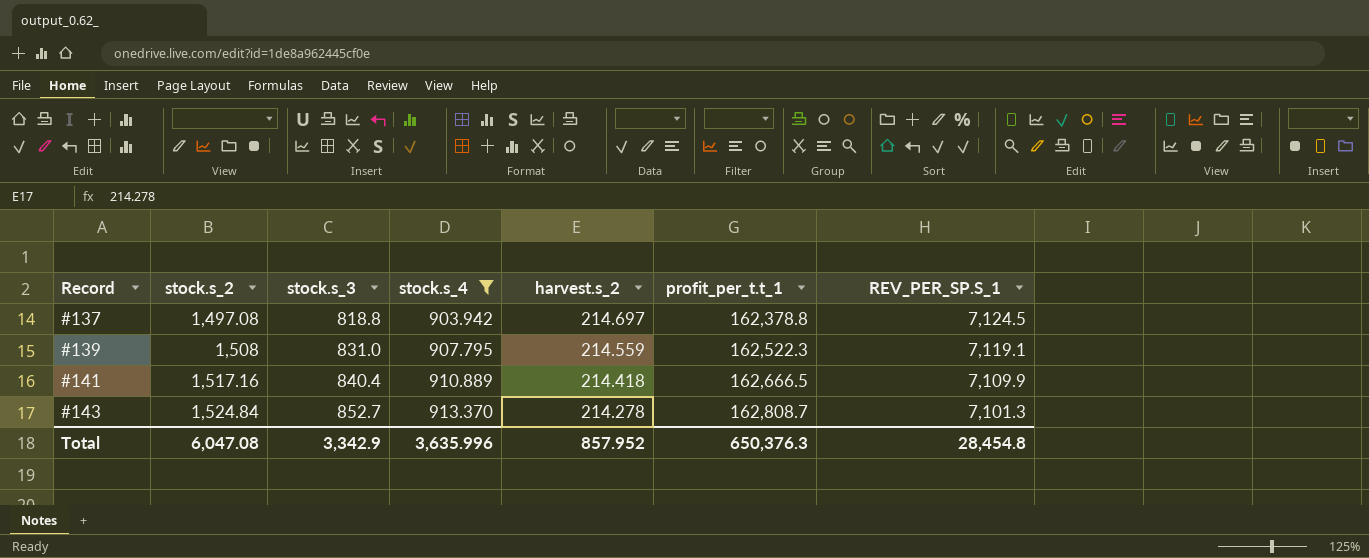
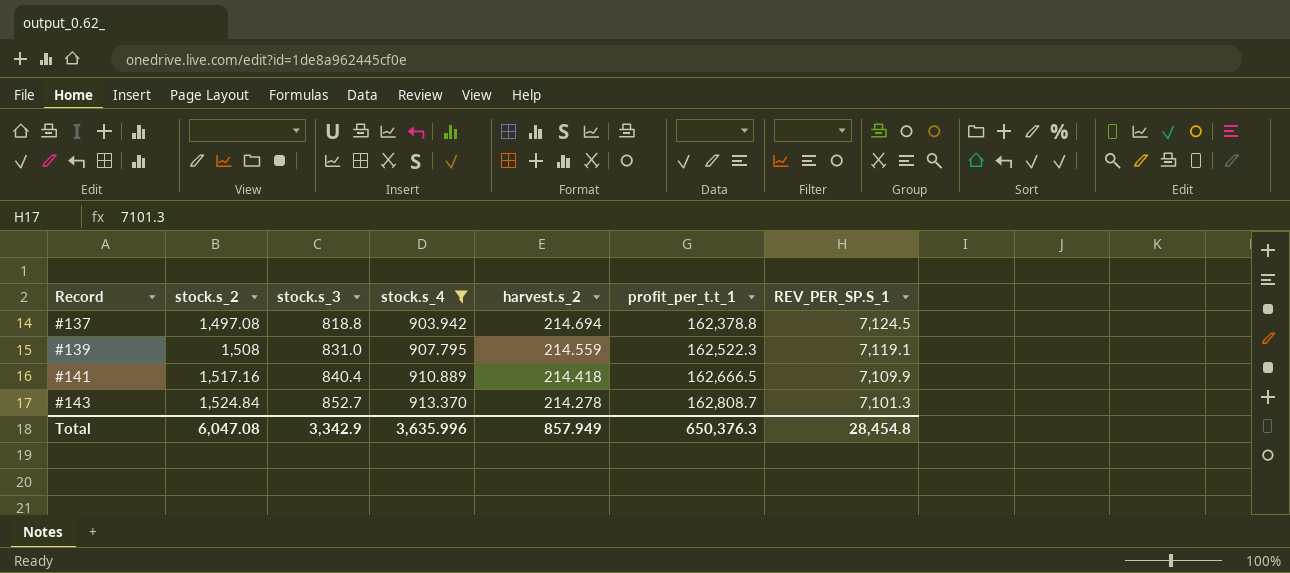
#137 | harvest.s_2: 214.697 -> 214.694
Total | harvest.s_2: 857.952 -> 857.949

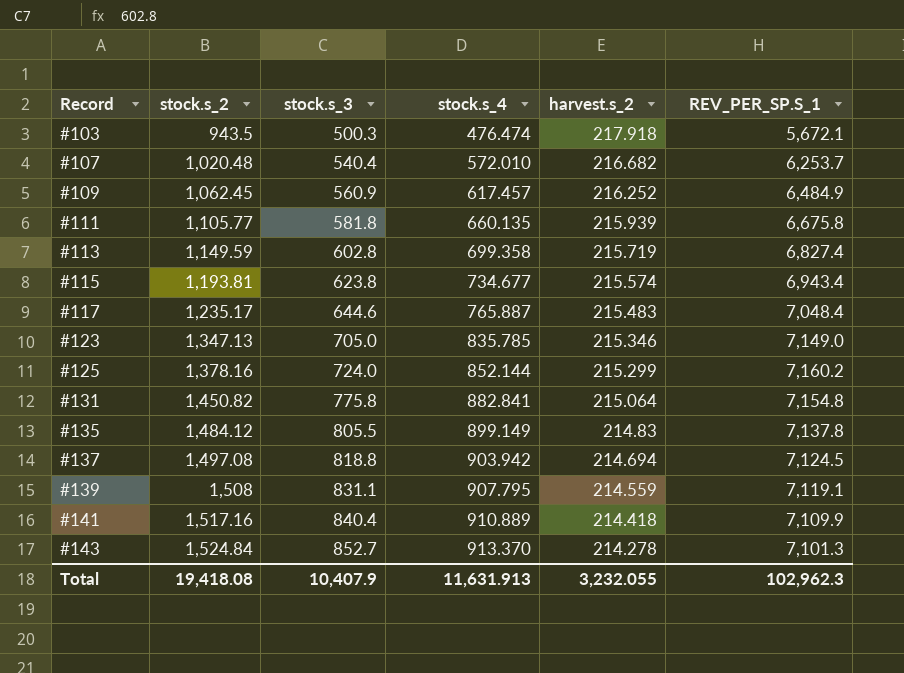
filter: stock.s_4 >= 903.942 -> none
column profit_per_t.t_1 | position: 6 -> none
#139 | stock.s_3: 831.0 -> 831.1
Total | stock.s_2: 6,047.08 -> 19,418.08
Total | stock.s_3: 3,342.9 -> 10,407.9
Total | stock.s_4: 3,635.996 -> 11,631.913
Total | harvest.s_2: 857.949 -> 3,232.055
Total | REV_PER_SP.S_1: 28,454.8 -> 102,962.3

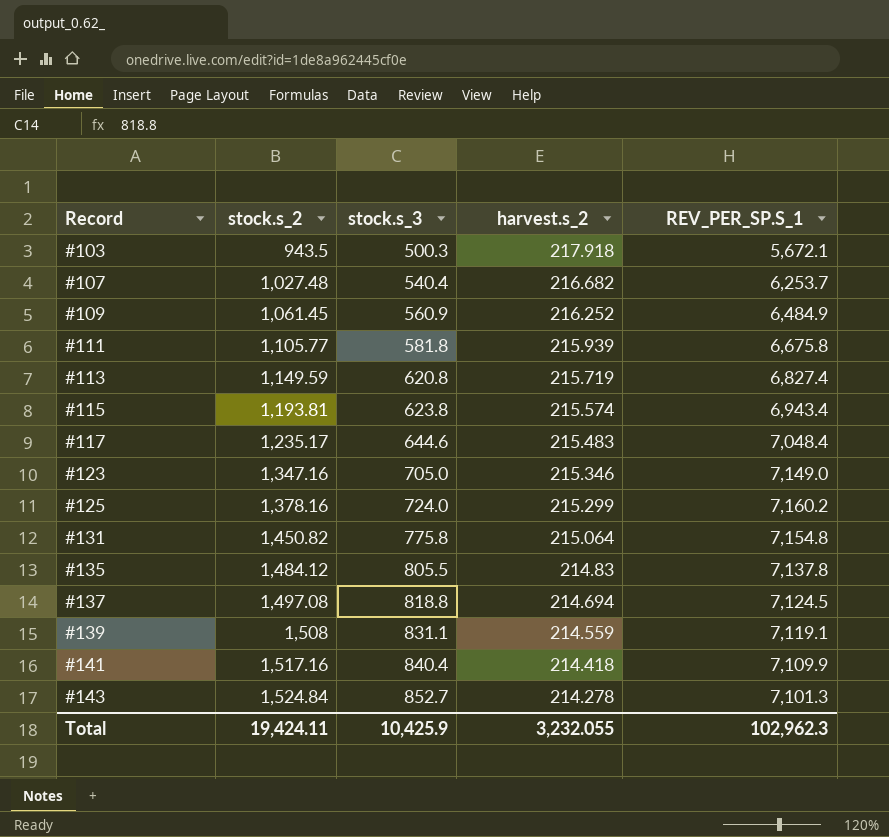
column stock.s_4 | position: 4 -> none
#107 | stock.s_2: 1,020.48 -> 1,027.48
#109 | stock.s_2: 1,062.45 -> 1,061.45
#113 | stock.s_3: 602.8 -> 620.8
#123 | stock.s_2: 1,347.13 -> 1,347.16
Total | stock.s_2: 19,418.08 -> 19,424.11
Total | stock.s_3: 10,407.9 -> 10,425.9

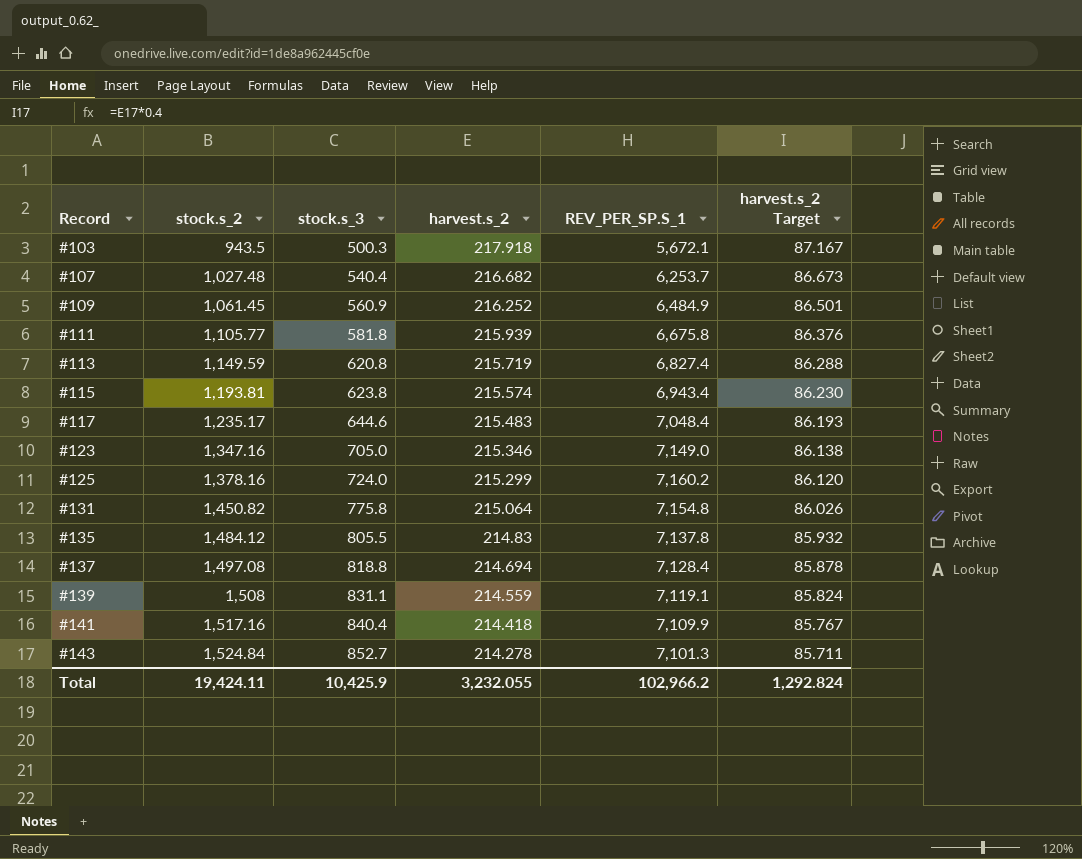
column harvest.s_2 Target | formula: none -> [harvest.s_2] * 0.4
#137 | REV_PER_SP.S_1: 7,124.5 -> 7,128.4
Total | REV_PER_SP.S_1: 102,962.3 -> 102,966.2

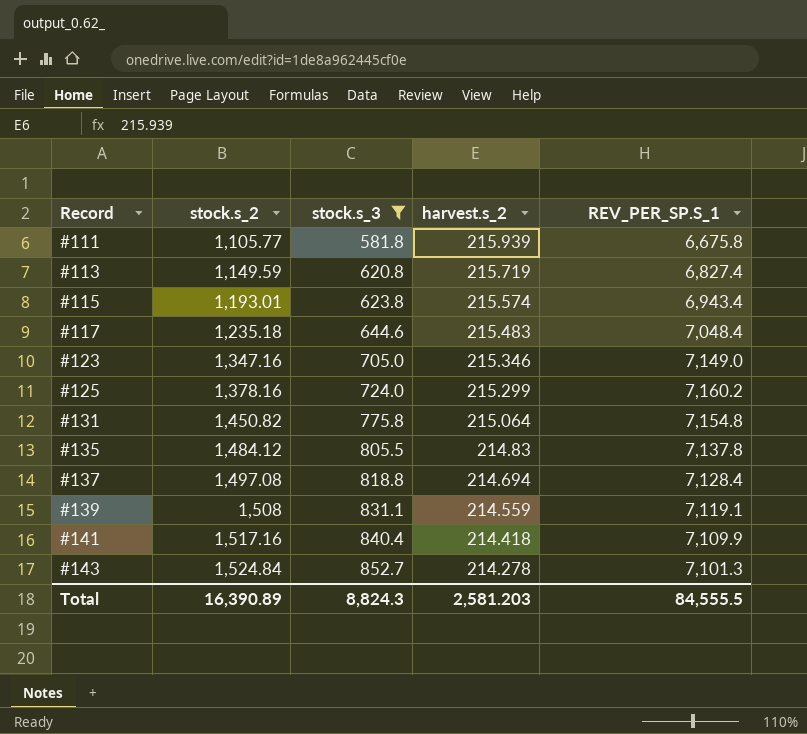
filter: none -> stock.s_3 >= 581.8
column harvest.s_2 Target | formula: [harvest.s_2] * 0.4 -> none
#115 | stock.s_2: 1,193.81 -> 1,193.01
#117 | stock.s_2: 1,235.17 -> 1,235.18
Total | stock.s_2: 19,424.11 -> 16,390.89
Total | stock.s_3: 10,425.9 -> 8,824.3
Total | harvest.s_2: 3,232.055 -> 2,581.203
Total | REV_PER_SP.S_1: 102,966.2 -> 84,555.5

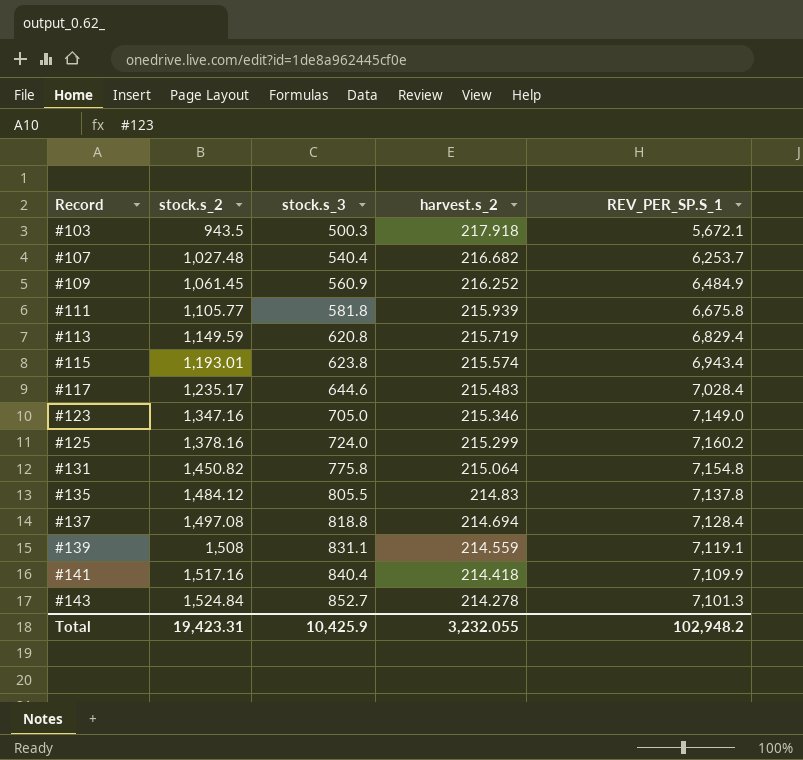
filter: stock.s_3 >= 581.8 -> none
#113 | REV_PER_SP.S_1: 6,827.4 -> 6,829.4
#117 | stock.s_2: 1,235.18 -> 1,235.17
#117 | REV_PER_SP.S_1: 7,048.4 -> 7,028.4
Total | stock.s_2: 16,390.89 -> 19,423.31
Total | stock.s_3: 8,824.3 -> 10,425.9
Total | harvest.s_2: 2,581.203 -> 3,232.055
Total | REV_PER_SP.S_1: 84,555.5 -> 102,948.2

